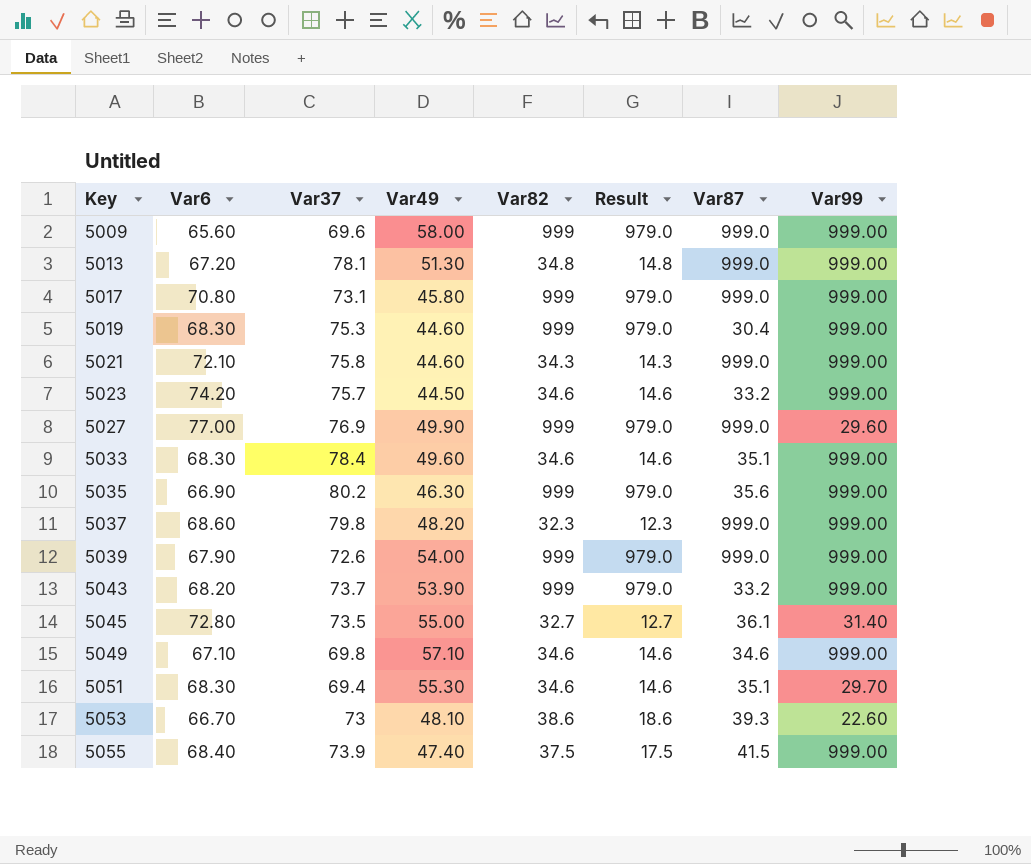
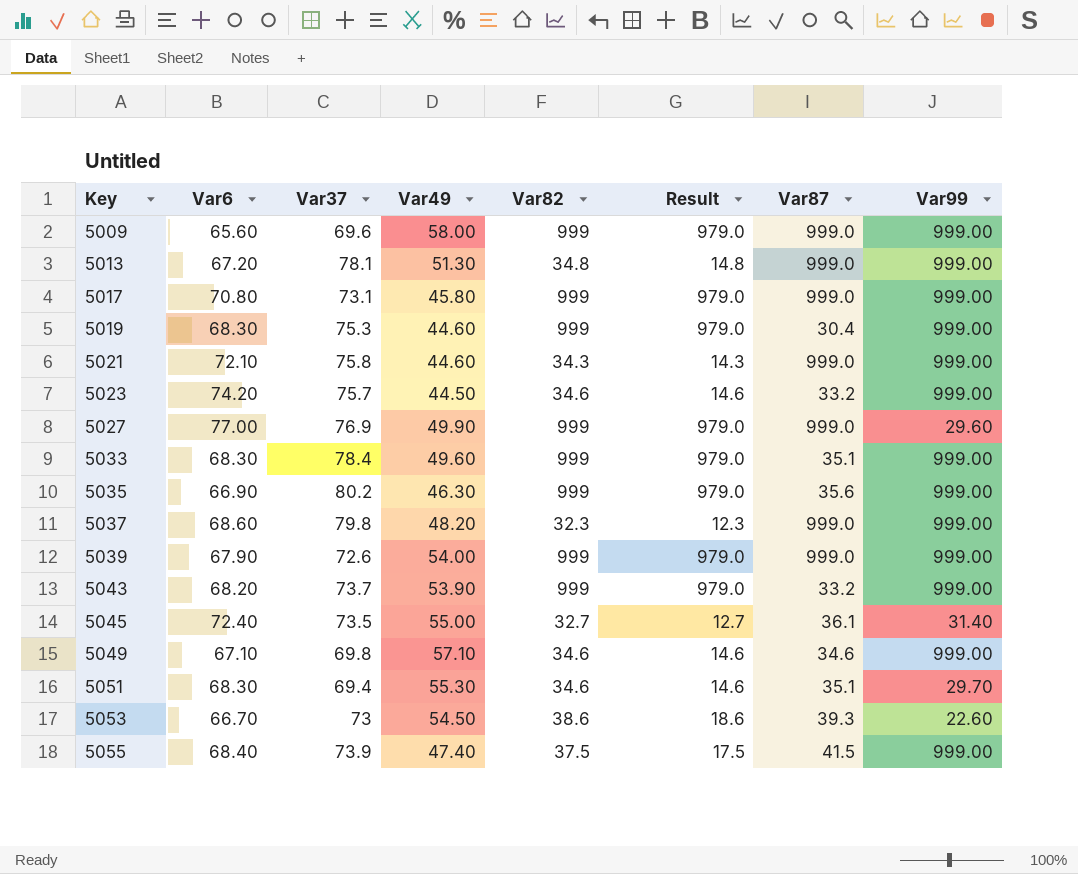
5033 | Var82: 34.6 -> 999
5033 | Result: 14.6 -> 979.0
5045 | Var6: 72.80 -> 72.40
5053 | Var49: 48.10 -> 54.50

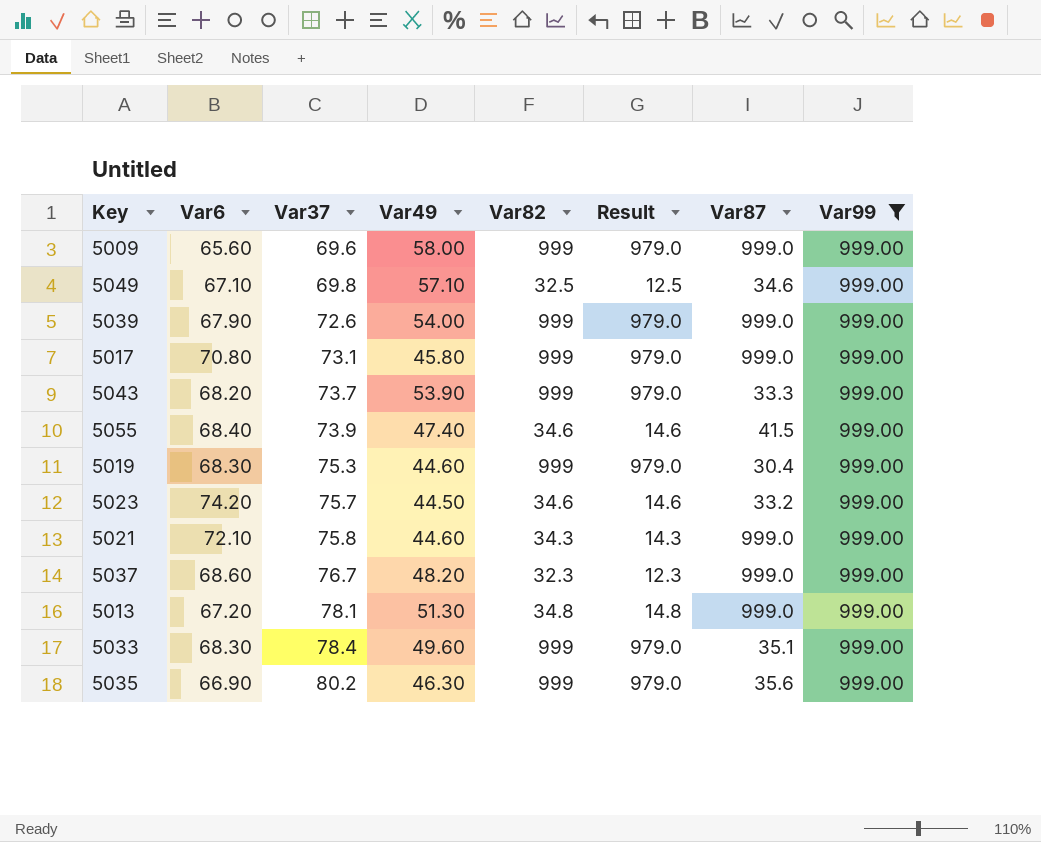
filter: none -> Var99 = 999.00
row order: Key ascending -> Var37 ascending
5049 | Var82: 34.6 -> 32.5
5049 | Result: 14.6 -> 12.5
5043 | Var87: 33.2 -> 33.3
5055 | Var82: 37.5 -> 34.6
5055 | Result: 17.5 -> 14.6
5037 | Var37: 79.8 -> 76.7

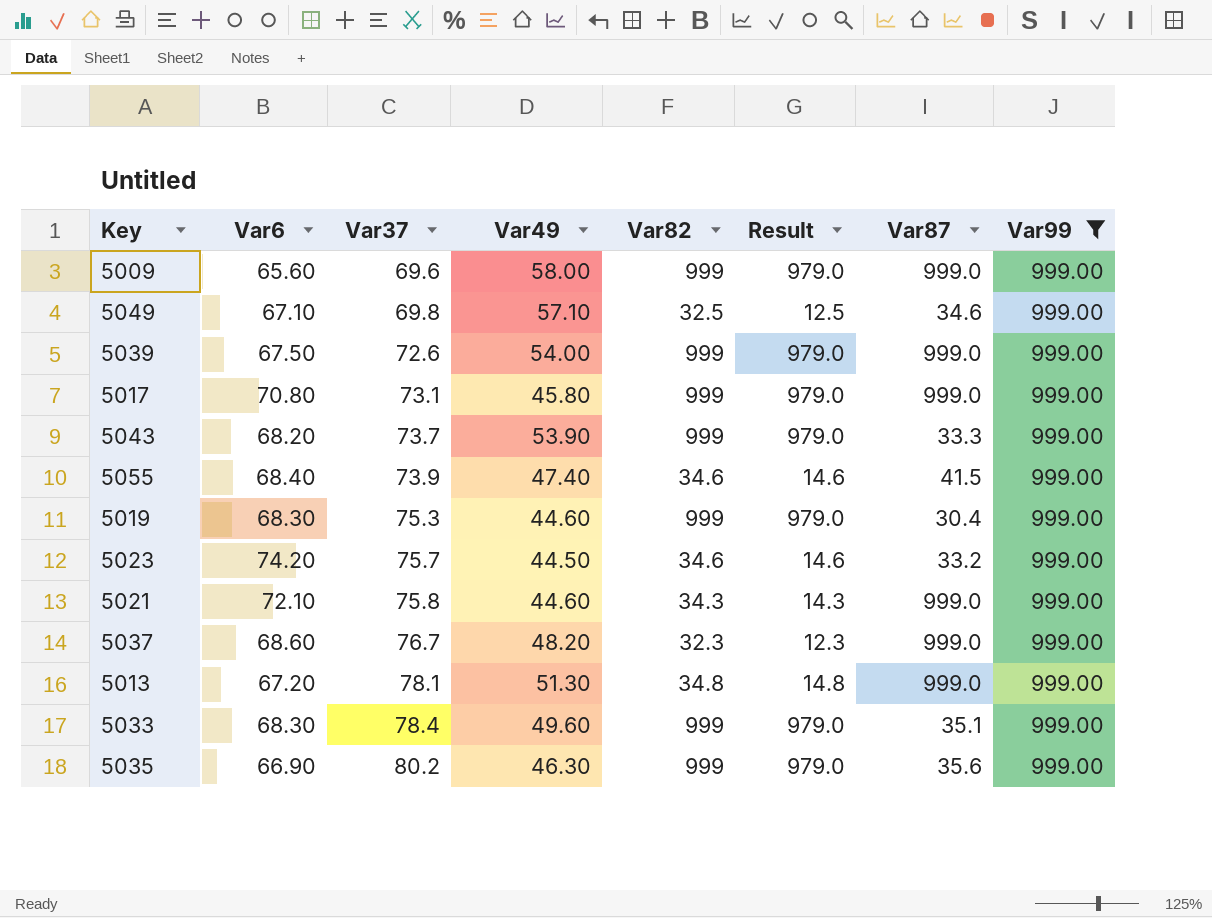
5039 | Var6: 67.90 -> 67.50

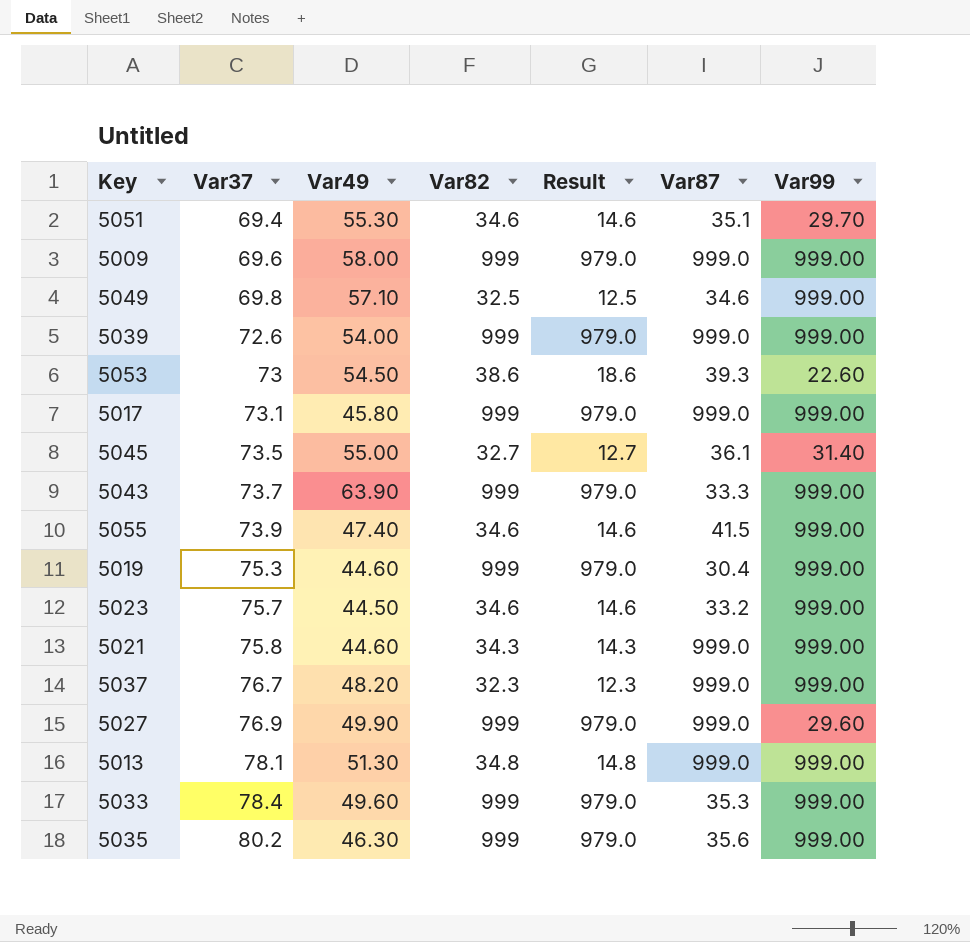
filter: Var99 = 999.00 -> none
column Var6 | position: 2 -> none
5043 | Var49: 53.90 -> 63.90
5033 | Var87: 35.1 -> 35.3

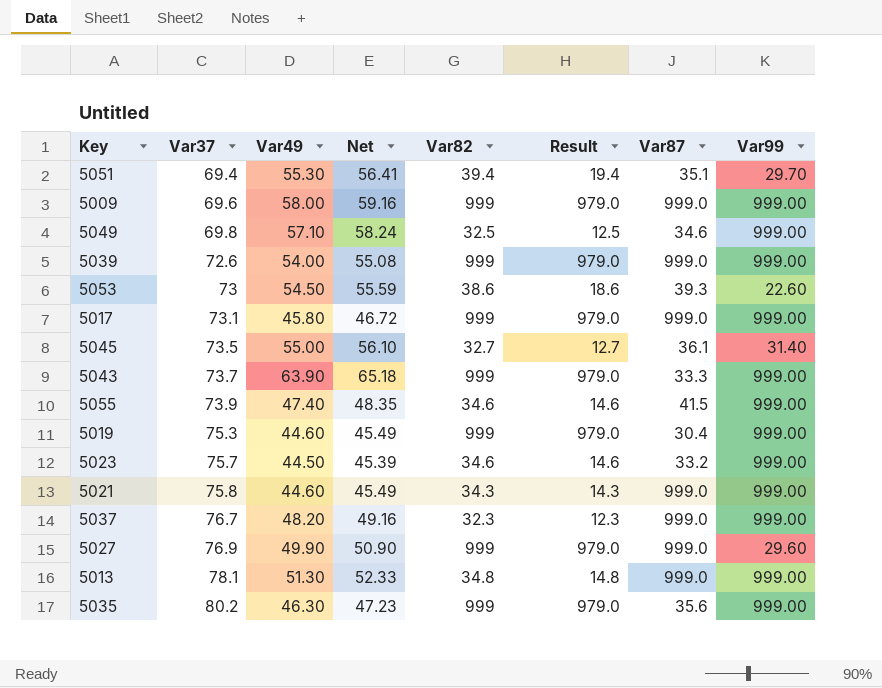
column Net | formula: none -> [Var49] * 1.02
row 5033: 78.4 | 49.60 | 999 | 979.0 | 35.3 | 999.00 -> none
5051 | Var82: 34.6 -> 39.4
5051 | Result: 14.6 -> 19.4

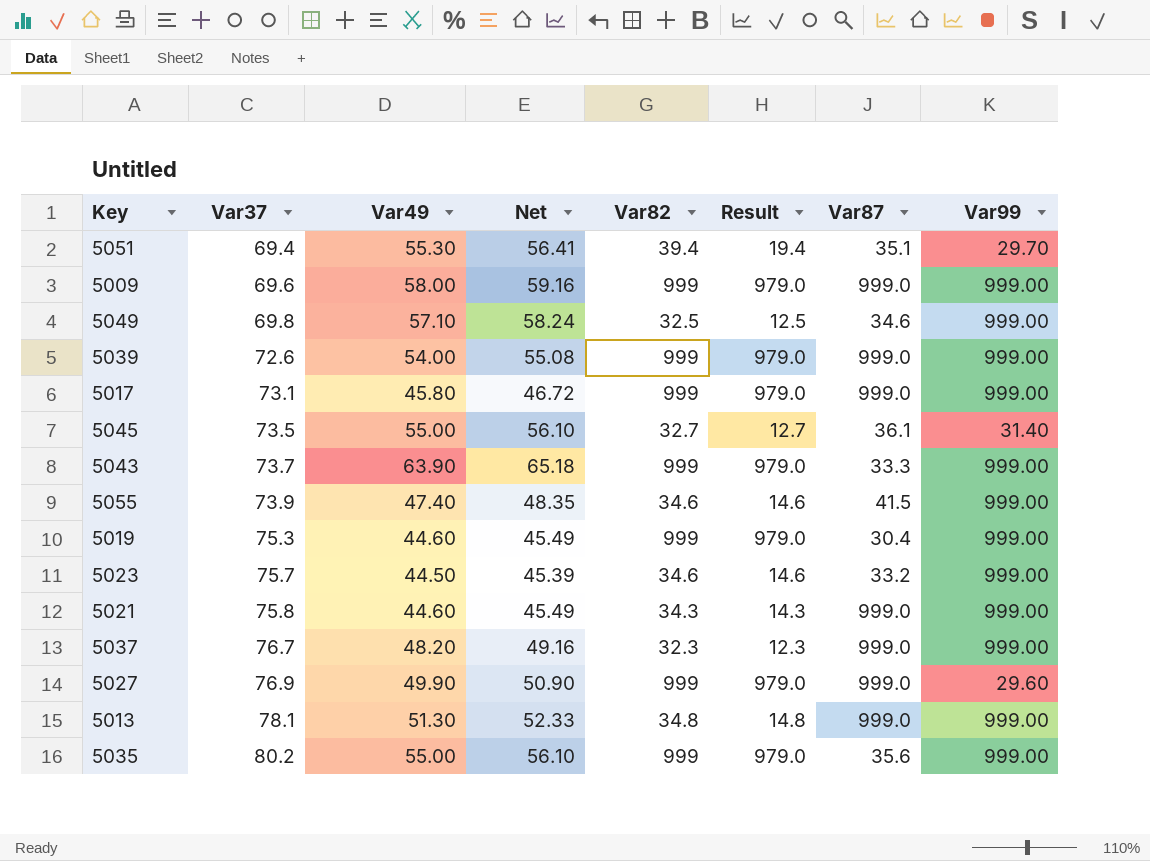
row 5053: 73 | 54.50 | 55.59 | 38.6 | 18.6 | 39.3 | 22.60 -> none
5035 | Var49: 46.30 -> 55.00
5035 | Net: 47.23 -> 56.10

